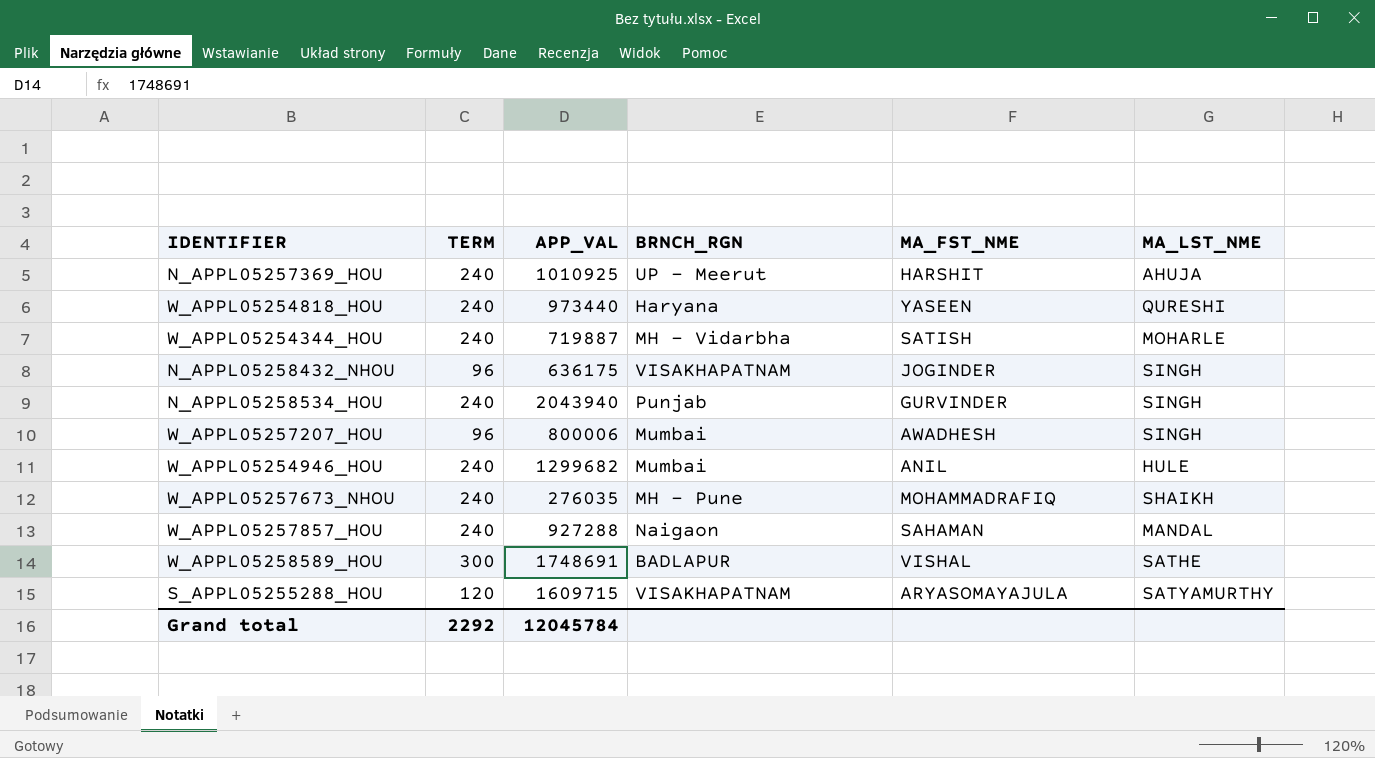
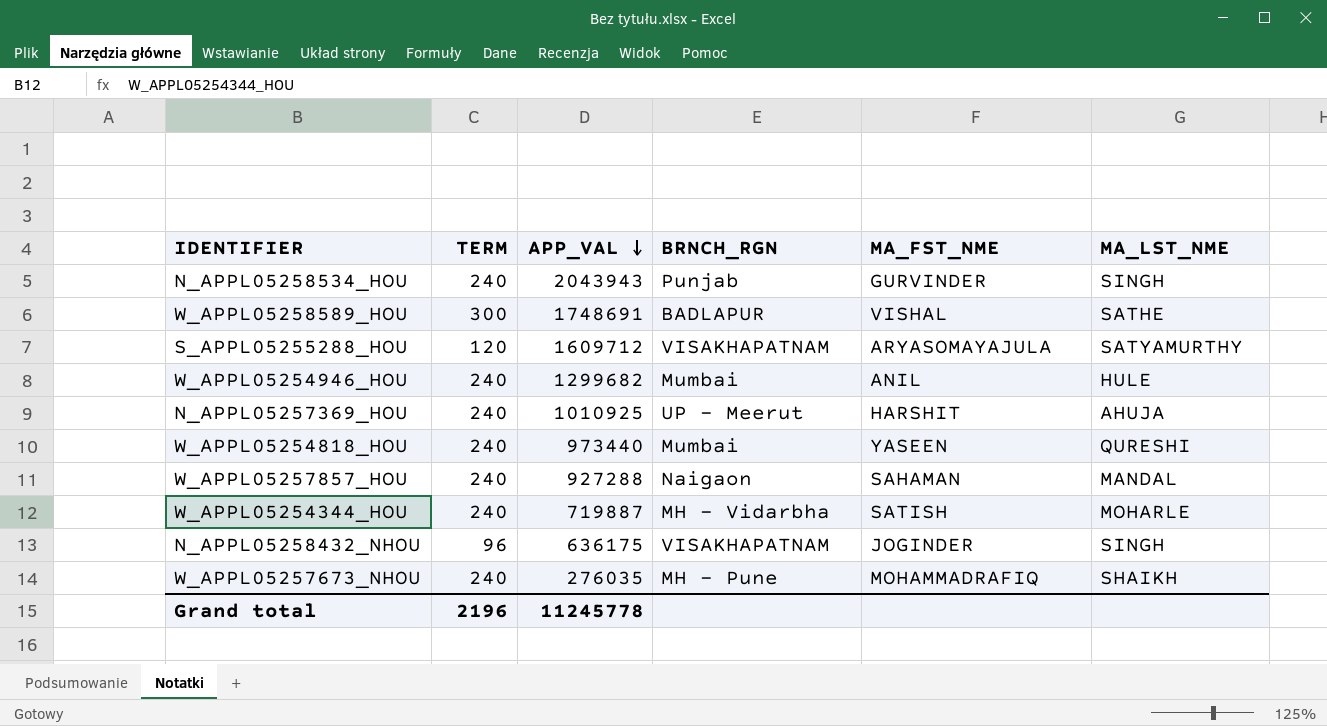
row order: none -> APP_VAL descending
row W_APPL05257207_HOU: 96 | 800006 | Mumbai | AWADHESH | SINGH -> none
N_APPL05258534_HOU | APP_VAL: 2043940 -> 2043943
S_APPL05255288_HOU | APP_VAL: 1609715 -> 1609712
W_APPL05254818_HOU | BRNCH_RGN: Haryana -> Mumbai
Grand total | TERM: 2292 -> 2196
Grand total | APP_VAL: 12045784 -> 11245778

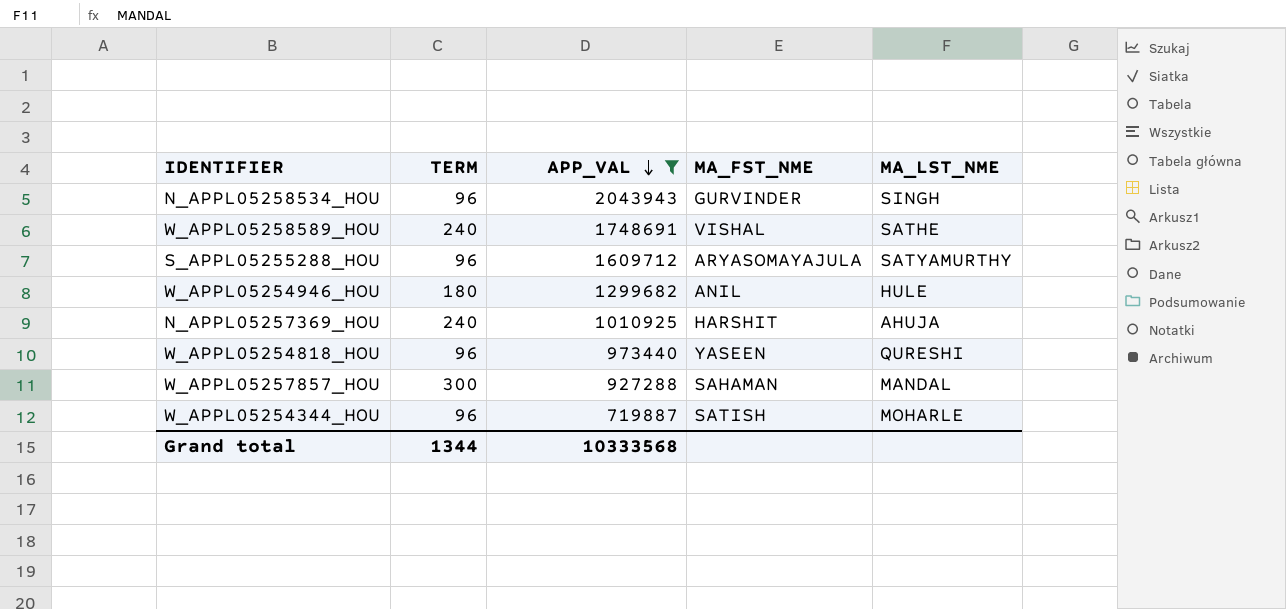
filter: none -> APP_VAL >= 719887
column BRNCH_RGN | position: 4 -> none
N_APPL05258534_HOU | TERM: 240 -> 96
W_APPL05258589_HOU | TERM: 300 -> 240
S_APPL05255288_HOU | TERM: 120 -> 96
W_APPL05254946_HOU | TERM: 240 -> 180
W_APPL05254818_HOU | TERM: 240 -> 96
W_APPL05257857_HOU | TERM: 240 -> 300
W_APPL05254344_HOU | TERM: 240 -> 96
Grand total | TERM: 2196 -> 1344
Grand total | APP_VAL: 11245778 -> 10333568

